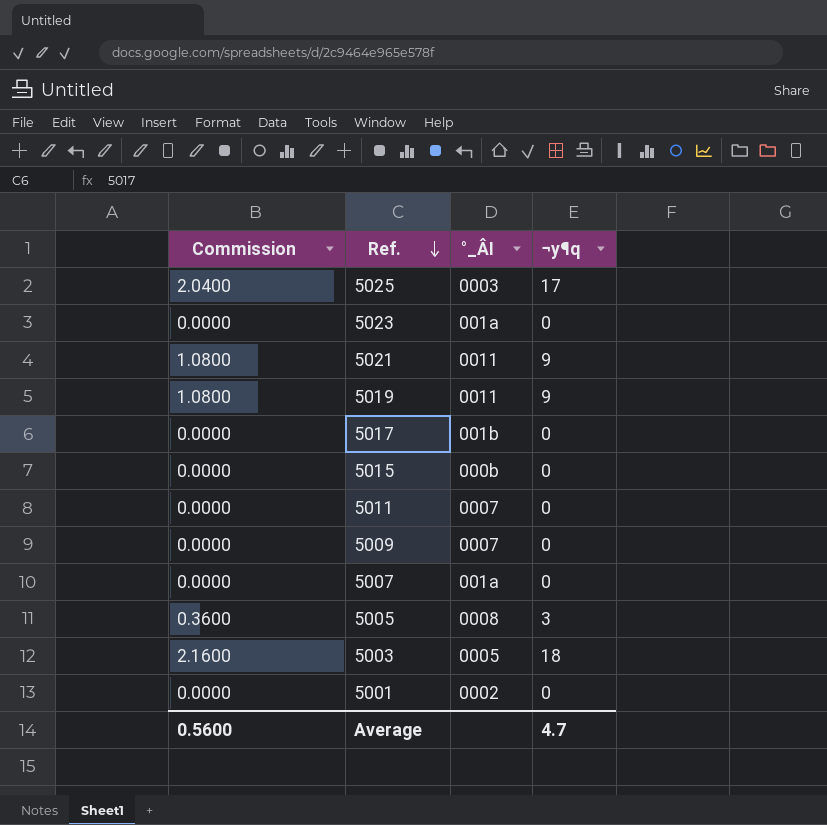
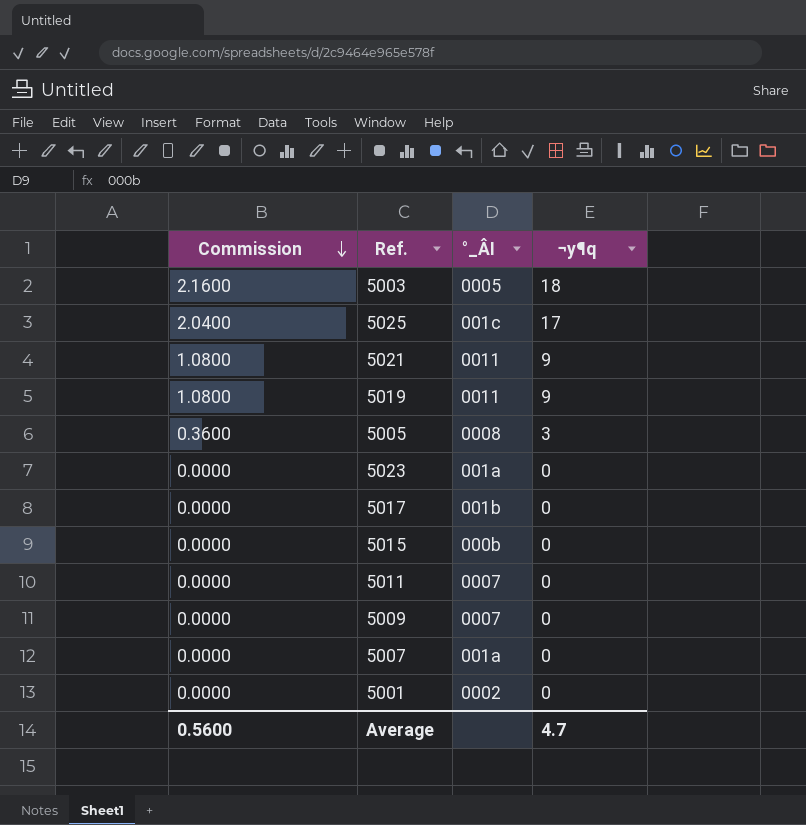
row order: Ref. descending -> Commission descending
5025 | °_ÂI: 0003 -> 001c

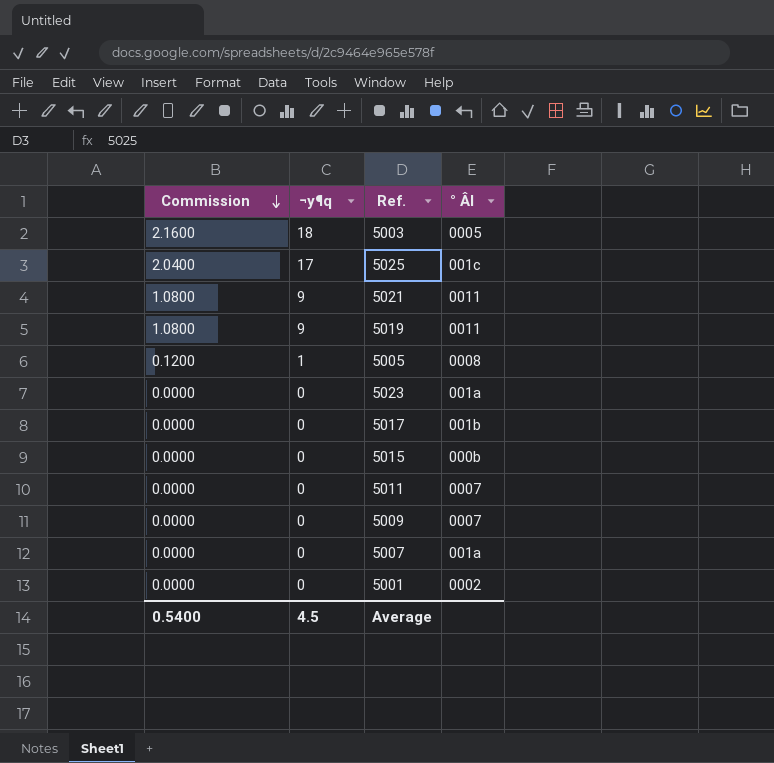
column ¬y¶q | position: 4 -> 2
column name: °_ÂI -> ° ÂI
5005 | Commission: 0.3600 -> 0.1200
5005 | ¬y¶q: 3 -> 1
Average | Commission: 0.5600 -> 0.5400
Average | ¬y¶q: 4.7 -> 4.5

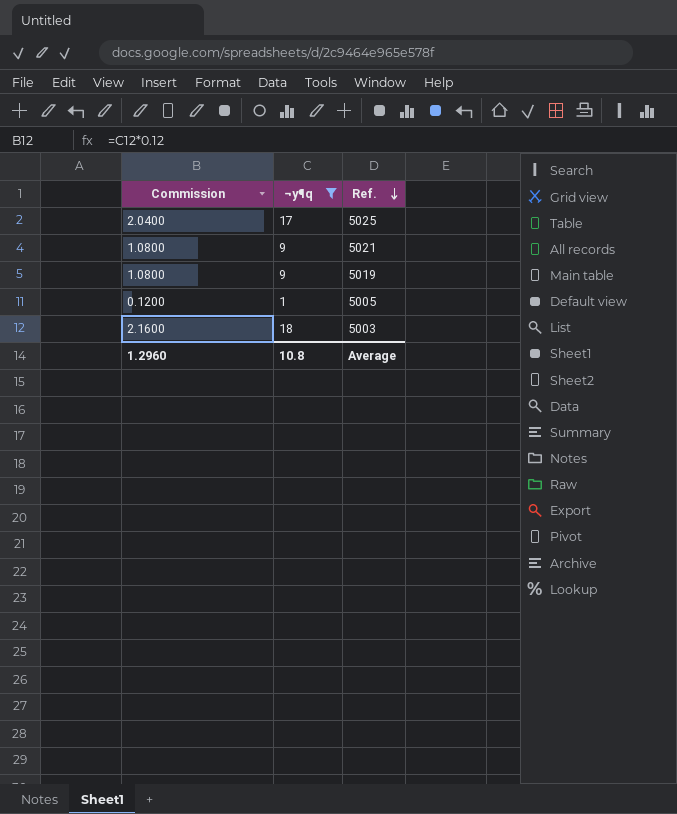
filter: none -> ¬y¶q != 0
row order: Commission descending -> Ref. descending
column ° ÂI | position: 4 -> none
Average | Commission: 0.5400 -> 1.2960
Average | ¬y¶q: 4.5 -> 10.8

